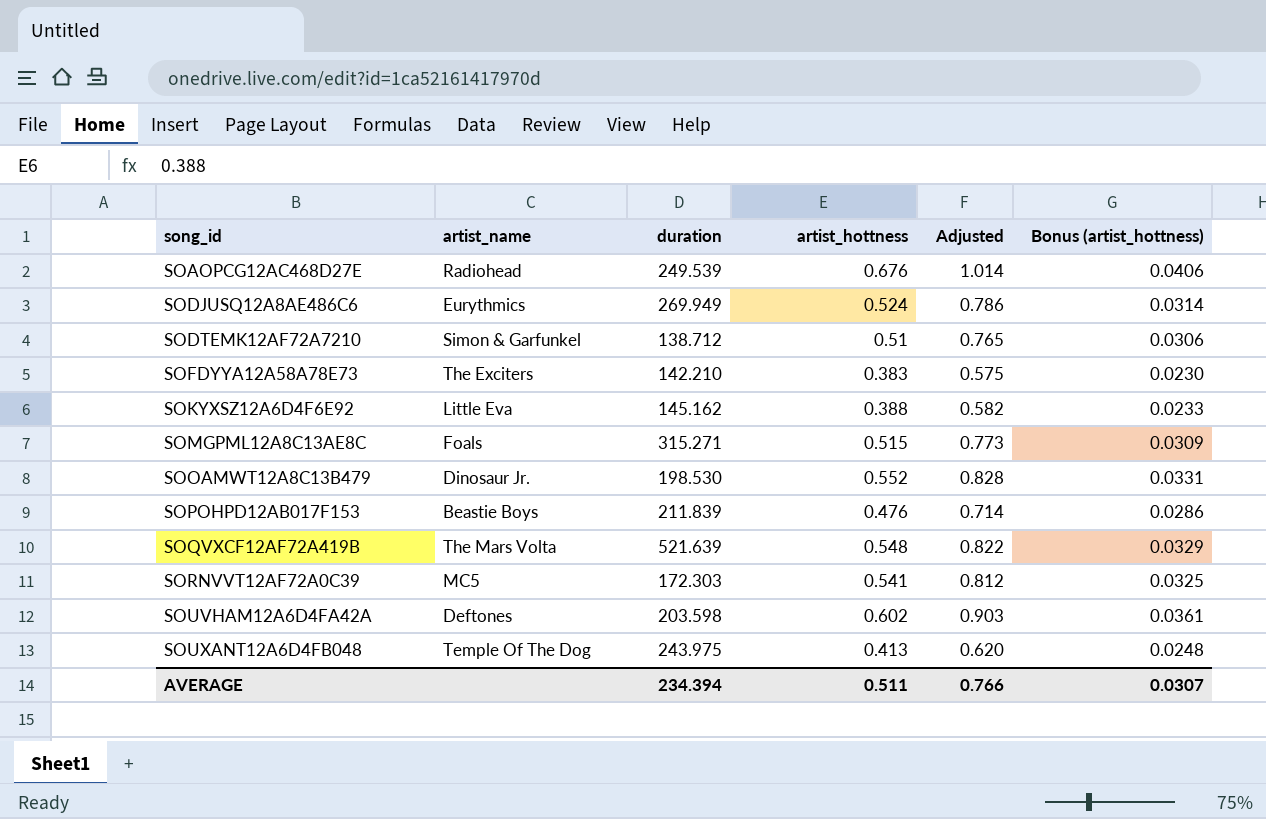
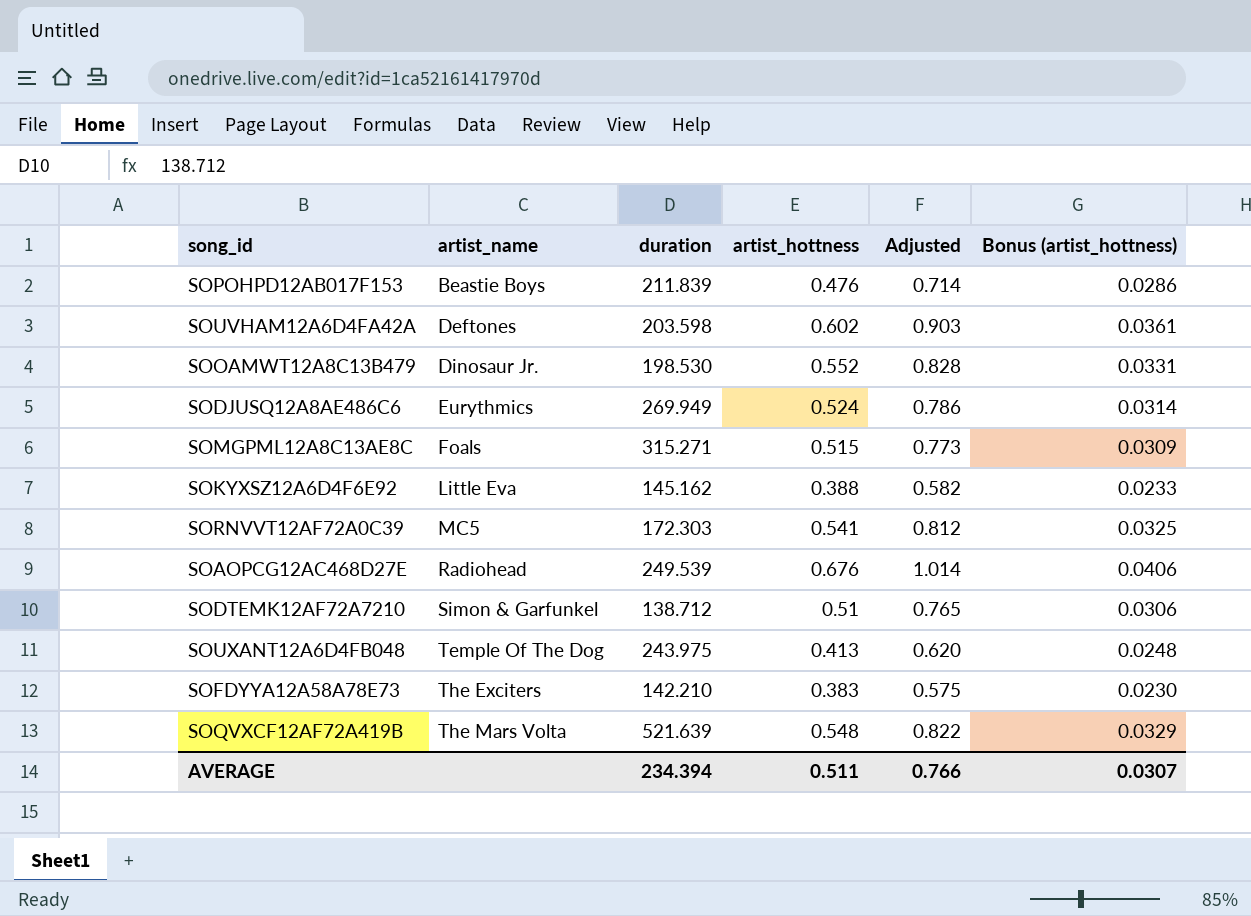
row order: song_id ascending -> artist_name ascending

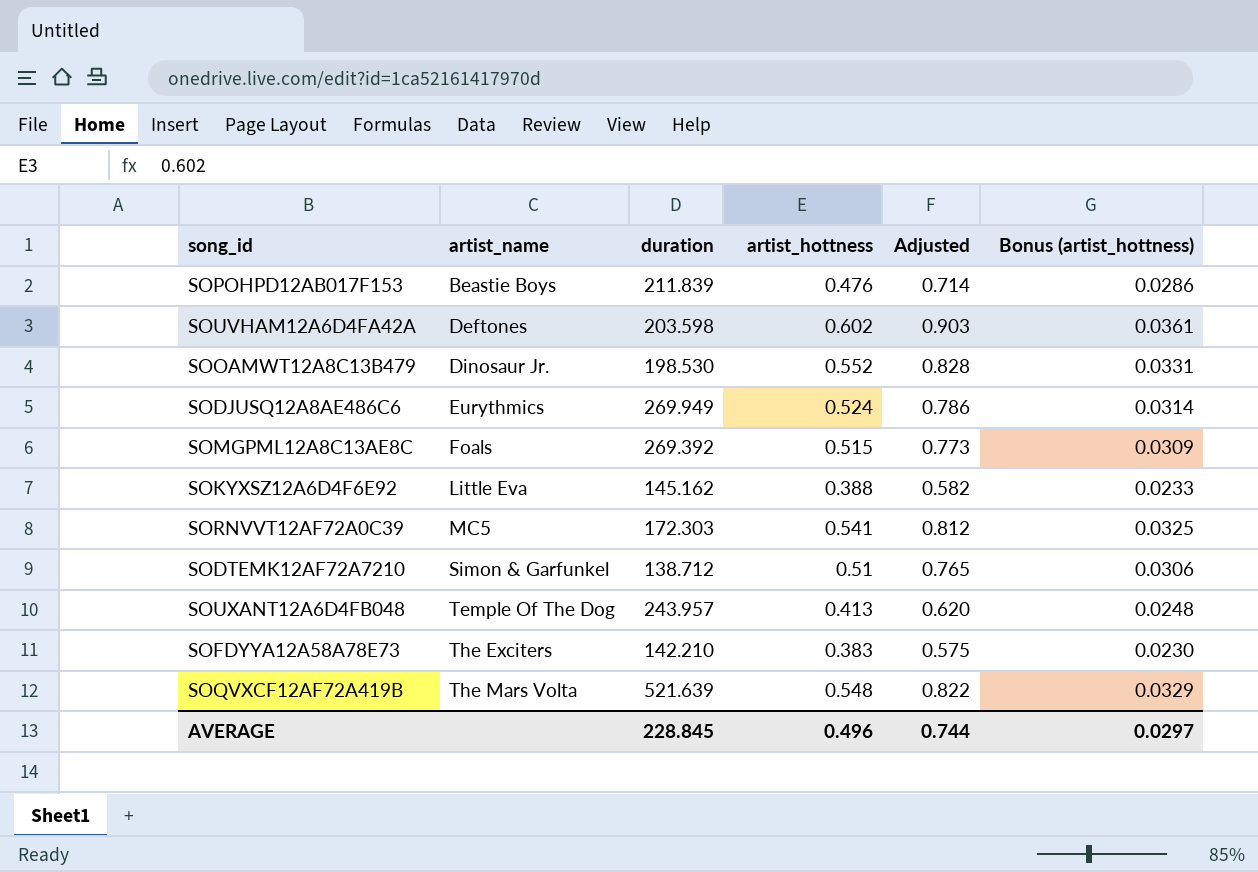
row SOAOPCG12AC468D27E: Radiohead | 249.539 | 0.676 | 1.014 | 0.0406 -> none
SOMGPML12A8C13AE8C | duration: 315.271 -> 269.392
SOUXANT12A6D4FB048 | duration: 243.975 -> 243.957
AVERAGE | duration: 234.394 -> 228.845
AVERAGE | artist_hottness: 0.511 -> 0.496
AVERAGE | Adjusted: 0.766 -> 0.744
AVERAGE | Bonus (artist_hottness): 0.0307 -> 0.0297

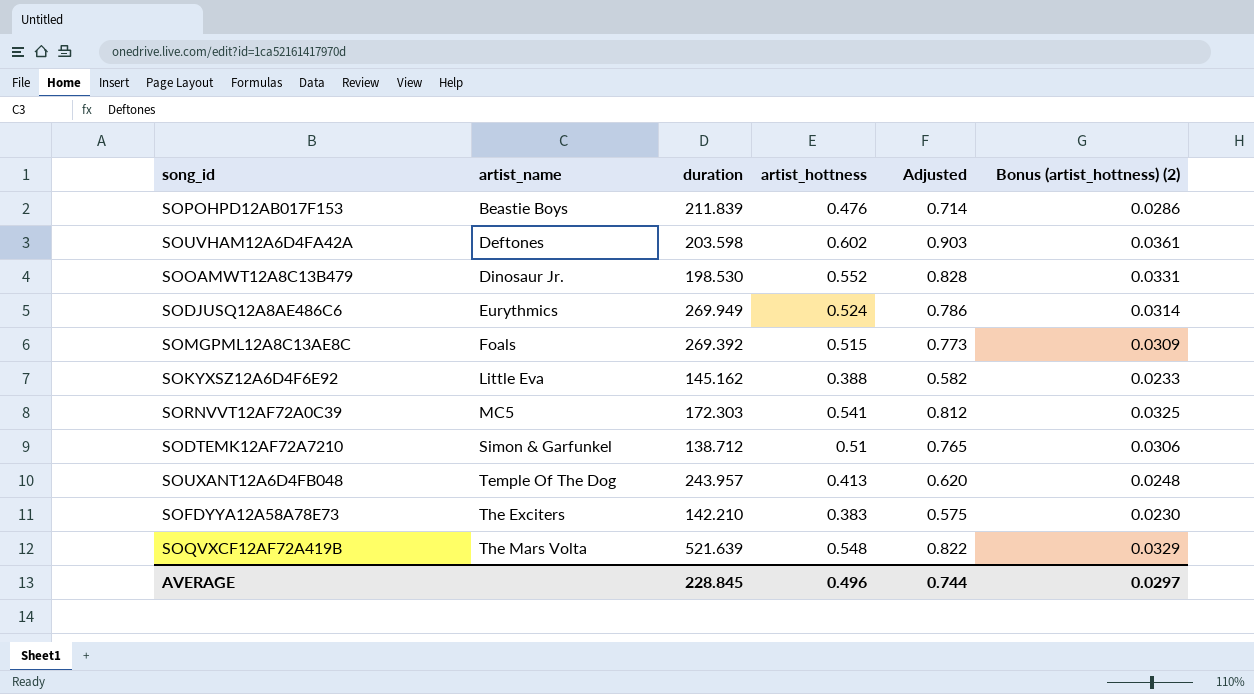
column name: Bonus (artist_hottness) -> Bonus (artist_hottness) (2)

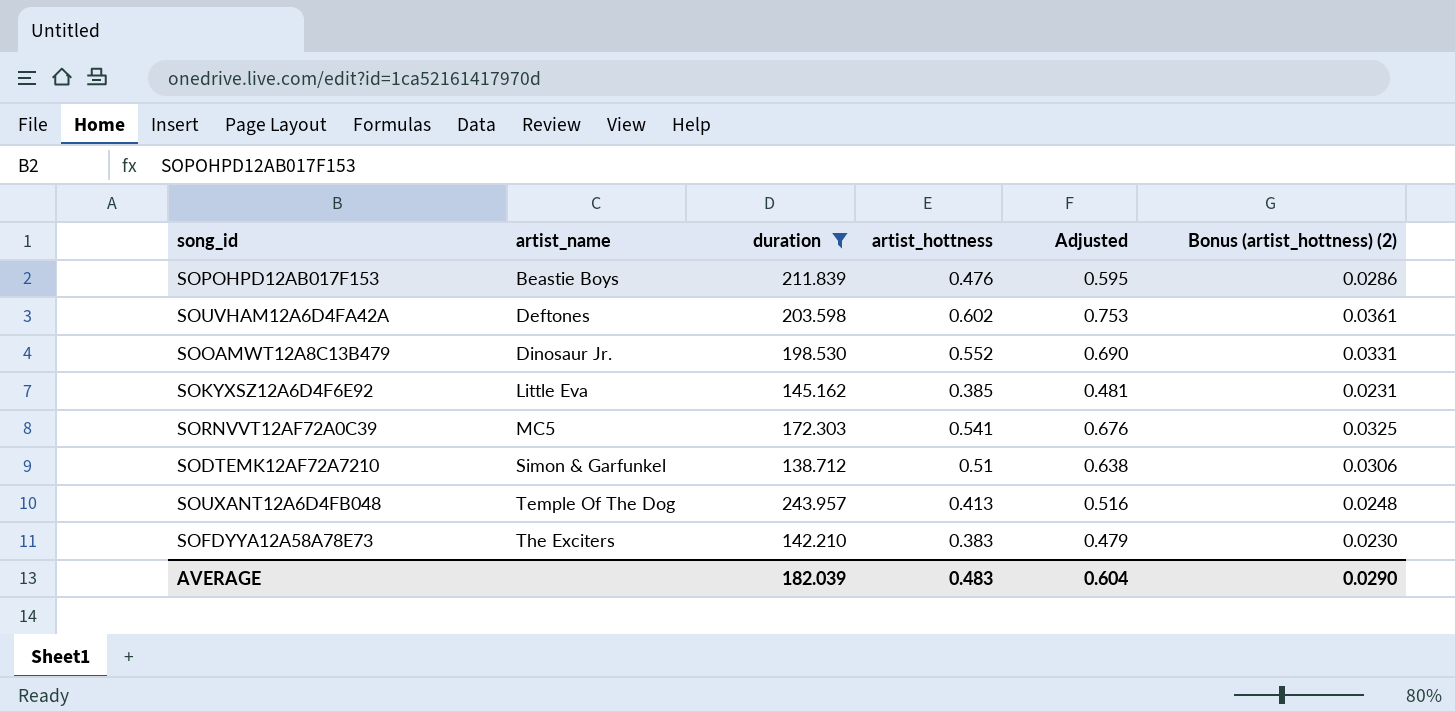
filter: none -> duration <= 243.957
column Adjusted | formula: [artist_hottness] * 1.5 -> [artist_hottness] * 1.25
SOKYXSZ12A6D4F6E92 | artist_hottness: 0.388 -> 0.385
SOKYXSZ12A6D4F6E92 | Bonus (artist_hottness) (2): 0.0233 -> 0.0231
AVERAGE | duration: 228.845 -> 182.039
AVERAGE | artist_hottness: 0.496 -> 0.483
AVERAGE | Adjusted: 0.744 -> 0.604
AVERAGE | Bonus (artist_hottness) (2): 0.0297 -> 0.0290

